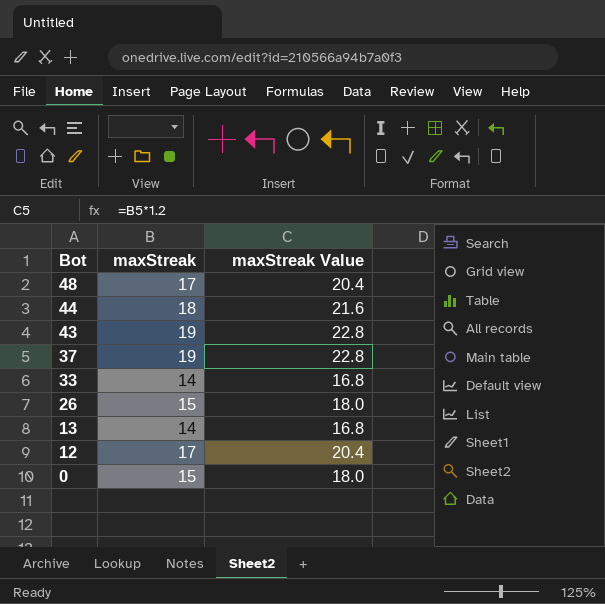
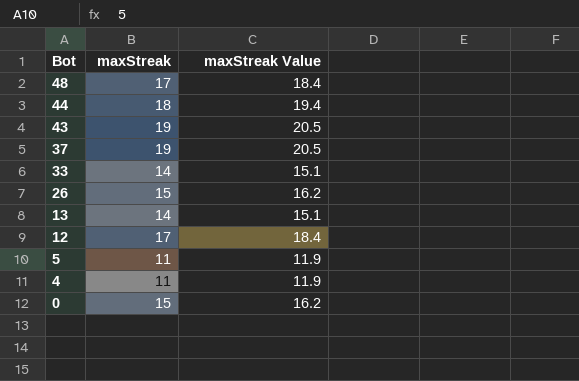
column maxStreak Value | formula: [maxStreak] * 1.2 -> [maxStreak] * 1.08
row 5: none -> 11 | 11.9
row 4: none -> 11 | 11.9

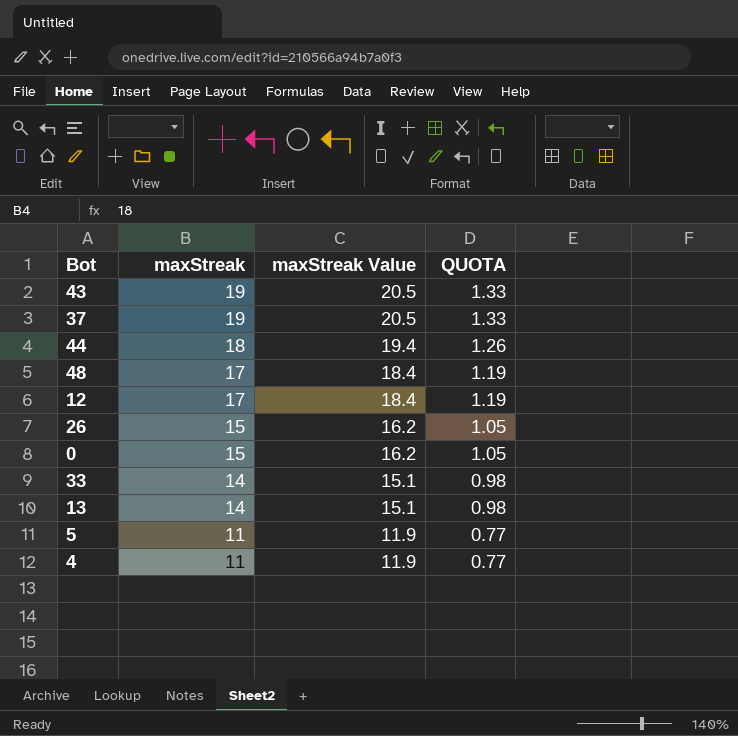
row order: Bot descending -> maxStreak descending
column QUOTA | formula: none -> [maxStreak] * 0.07

